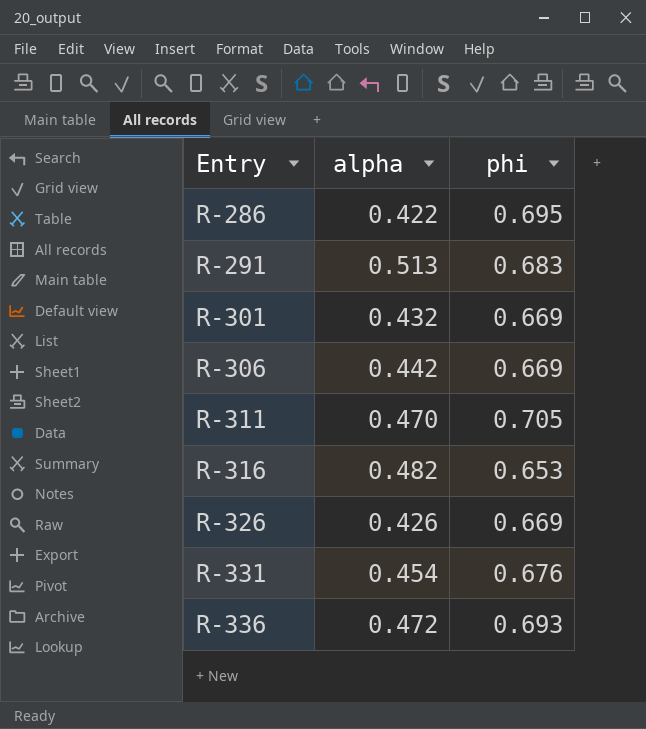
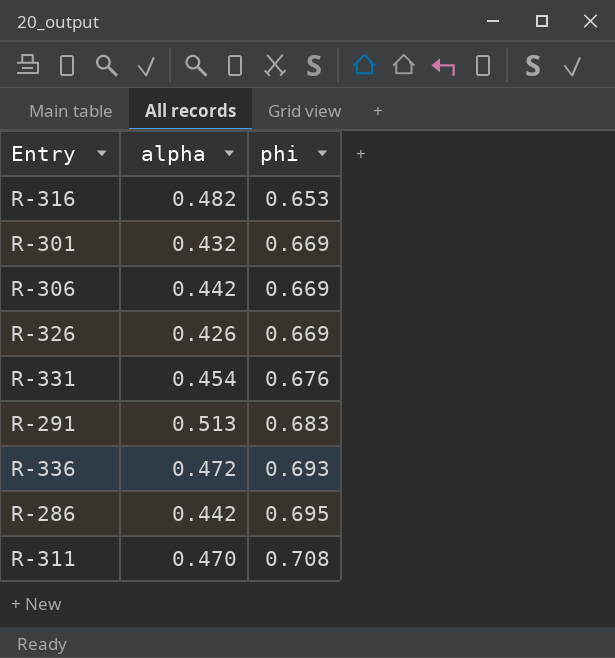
row order: Entry ascending -> phi ascending
R-286 | alpha: 0.422 -> 0.442
R-311 | phi: 0.705 -> 0.708

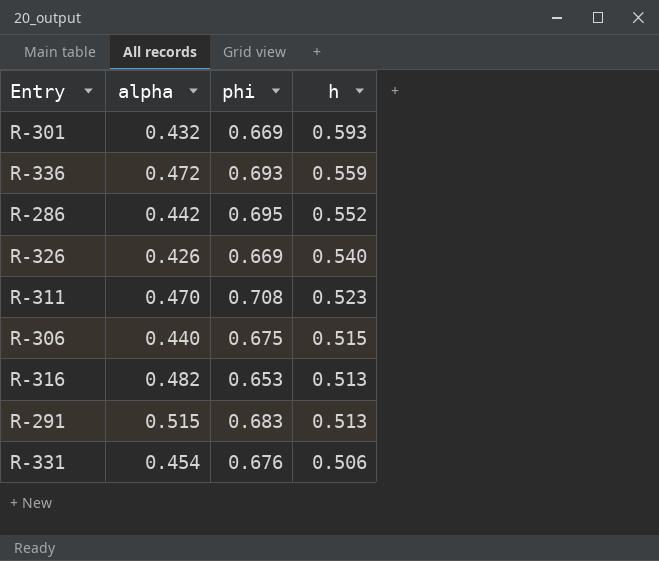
row order: phi ascending -> h descending
column h | position: none -> 4
R-306 | alpha: 0.442 -> 0.440
R-306 | phi: 0.669 -> 0.675
R-291 | alpha: 0.513 -> 0.515

